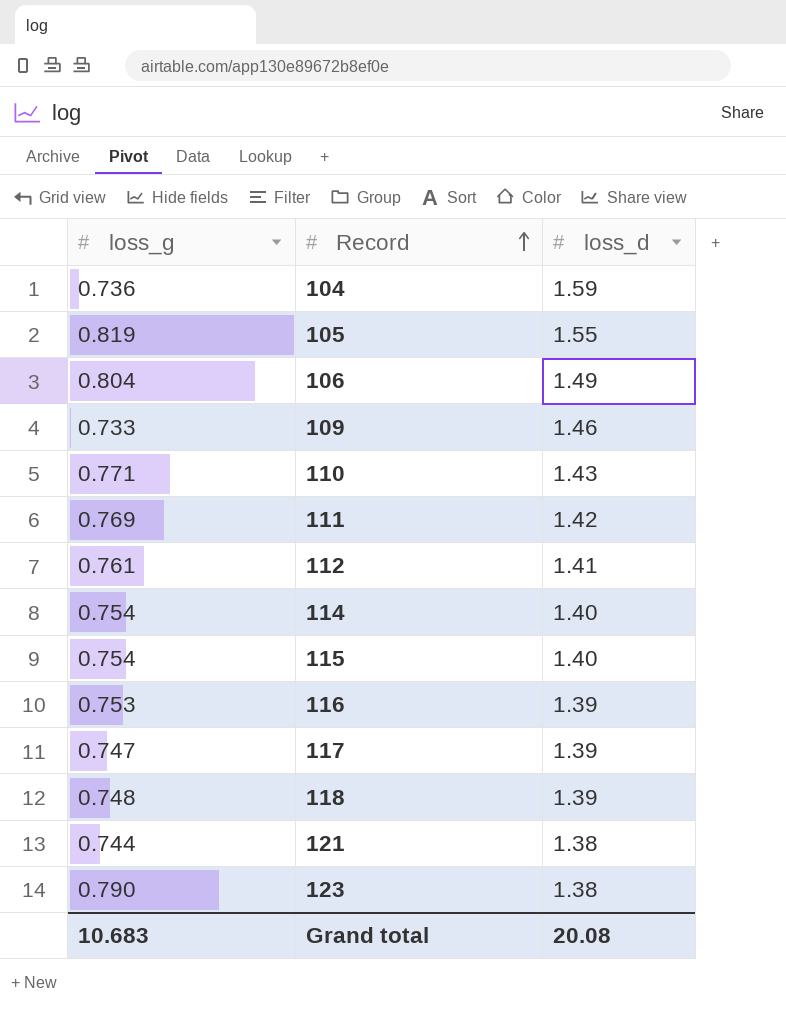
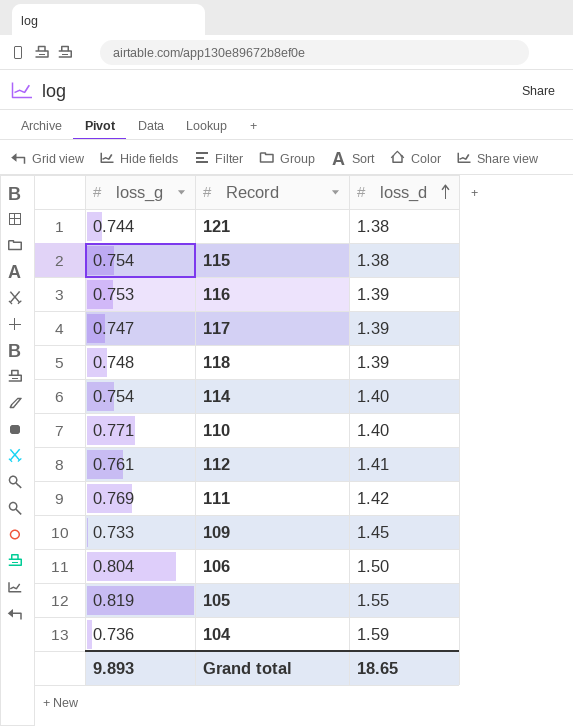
row order: Record ascending -> loss_d ascending
row 123: 0.790 | 1.38 -> none
115 | loss_d: 1.40 -> 1.38
110 | loss_d: 1.43 -> 1.40
109 | loss_d: 1.46 -> 1.45
106 | loss_d: 1.49 -> 1.50
Grand total | loss_g: 10.683 -> 9.893
Grand total | loss_d: 20.08 -> 18.65

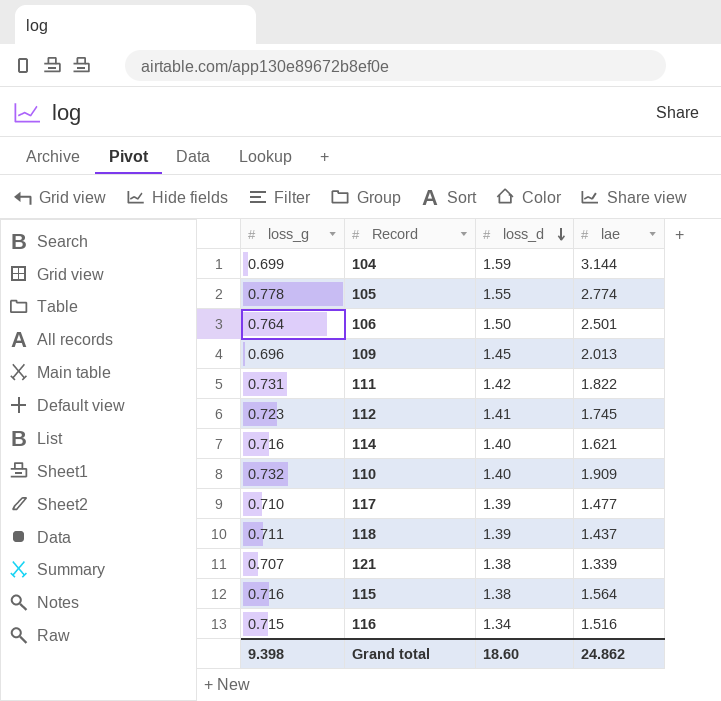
row order: loss_d ascending -> loss_d descending
column lae | position: none -> 4
104 | loss_g: 0.736 -> 0.699
105 | loss_g: 0.819 -> 0.778
106 | loss_g: 0.804 -> 0.764
109 | loss_g: 0.733 -> 0.696
111 | loss_g: 0.769 -> 0.731
112 | loss_g: 0.761 -> 0.723
114 | loss_g: 0.754 -> 0.716
110 | loss_g: 0.771 -> 0.732
117 | loss_g: 0.747 -> 0.710
118 | loss_g: 0.748 -> 0.711
121 | loss_g: 0.744 -> 0.707
115 | loss_g: 0.754 -> 0.716
116 | loss_g: 0.753 -> 0.715
116 | loss_d: 1.39 -> 1.34
Grand total | loss_g: 9.893 -> 9.398
Grand total | loss_d: 18.65 -> 18.60

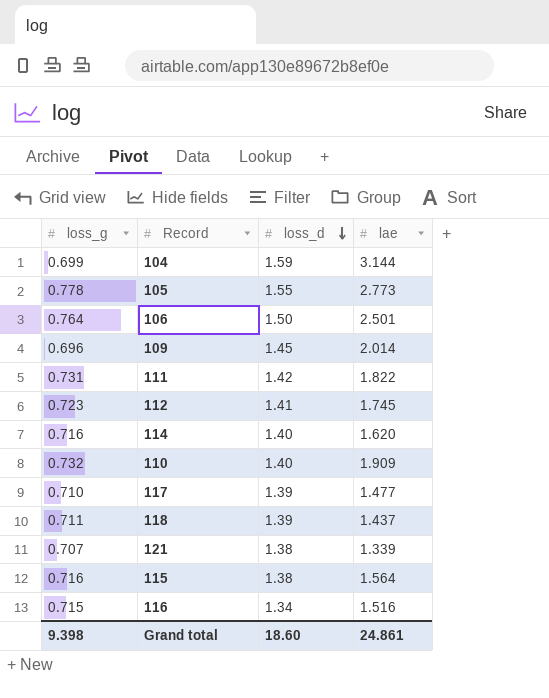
105 | lae: 2.774 -> 2.773
109 | lae: 2.013 -> 2.014
114 | lae: 1.621 -> 1.620
Grand total | lae: 24.862 -> 24.861

